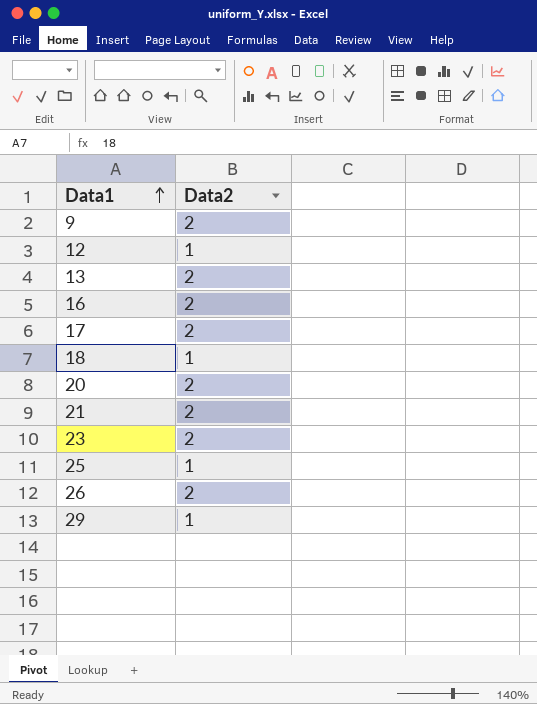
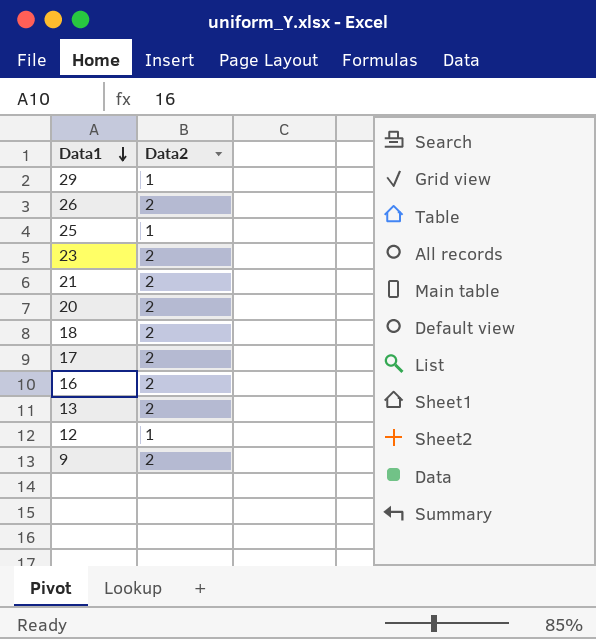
row order: Data1 ascending -> Data1 descending
18 | Data2: 1 -> 2

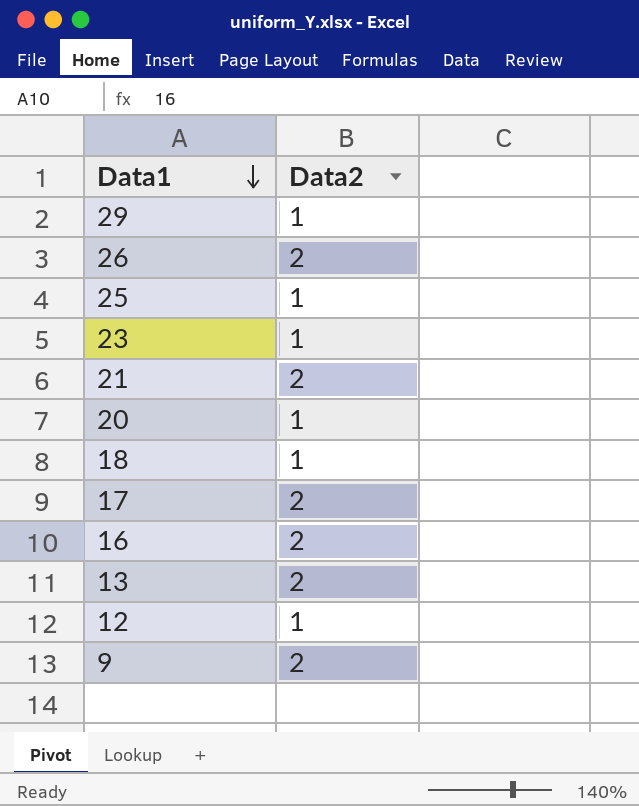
23 | Data2: 2 -> 1
20 | Data2: 2 -> 1
18 | Data2: 2 -> 1

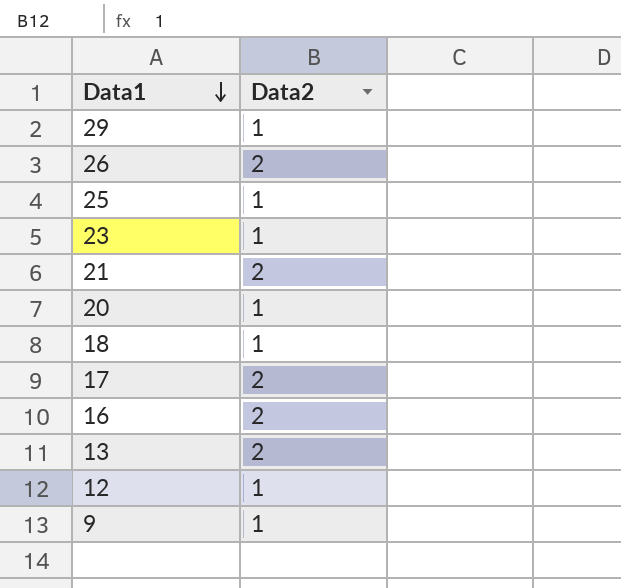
9 | Data2: 2 -> 1

